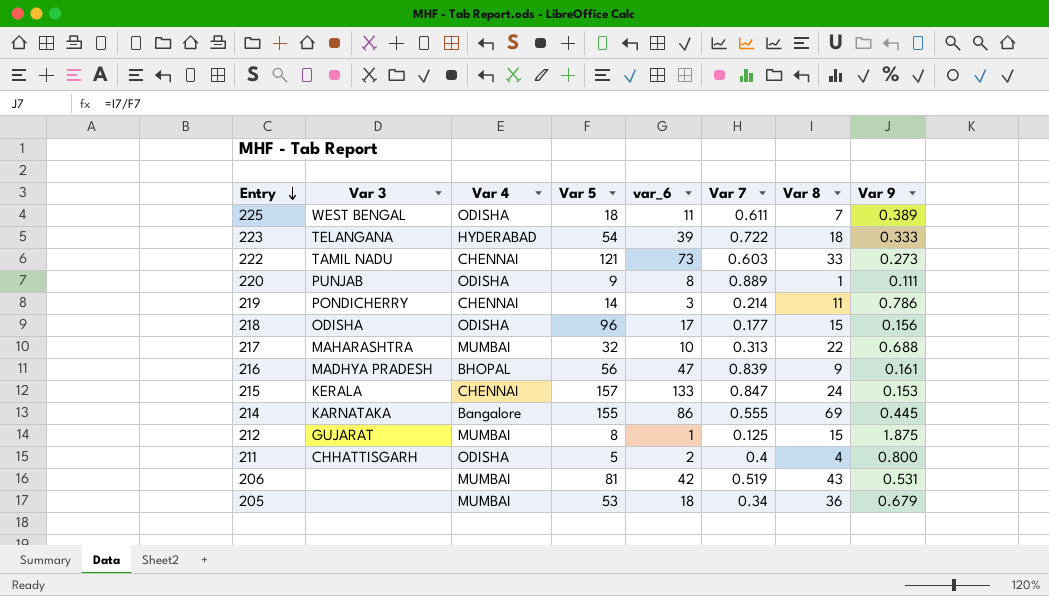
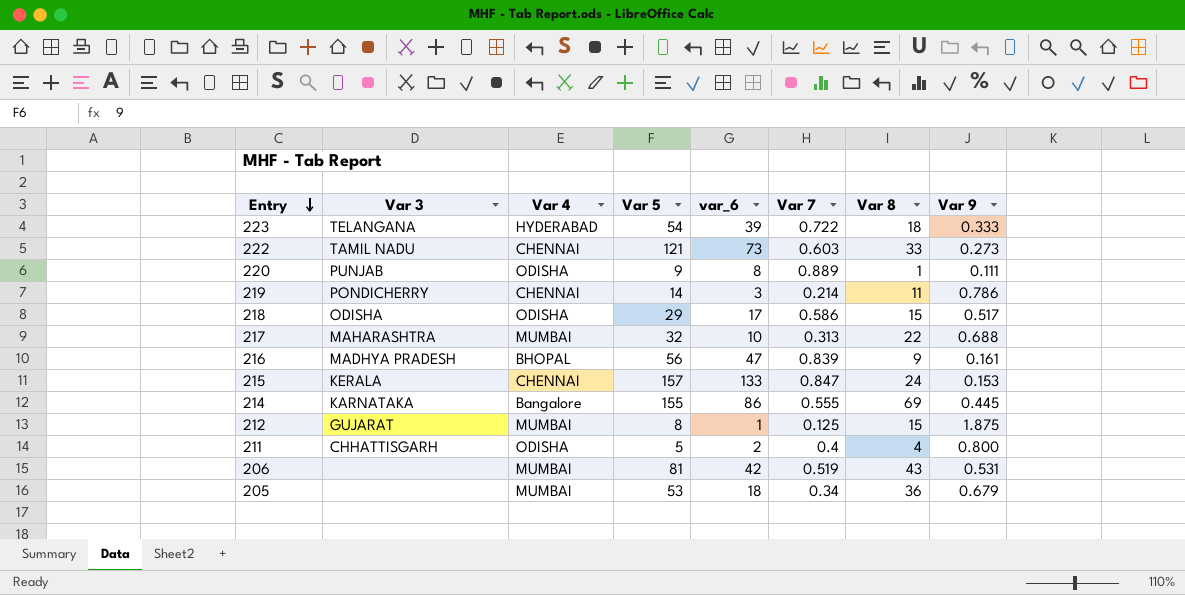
row 225: WEST BENGAL | ODISHA | 18 | 11 | 0.611 | 7 | 0.389 -> none
218 | Var 5: 96 -> 29
218 | Var 7: 0.177 -> 0.586
218 | Var 9: 0.156 -> 0.517

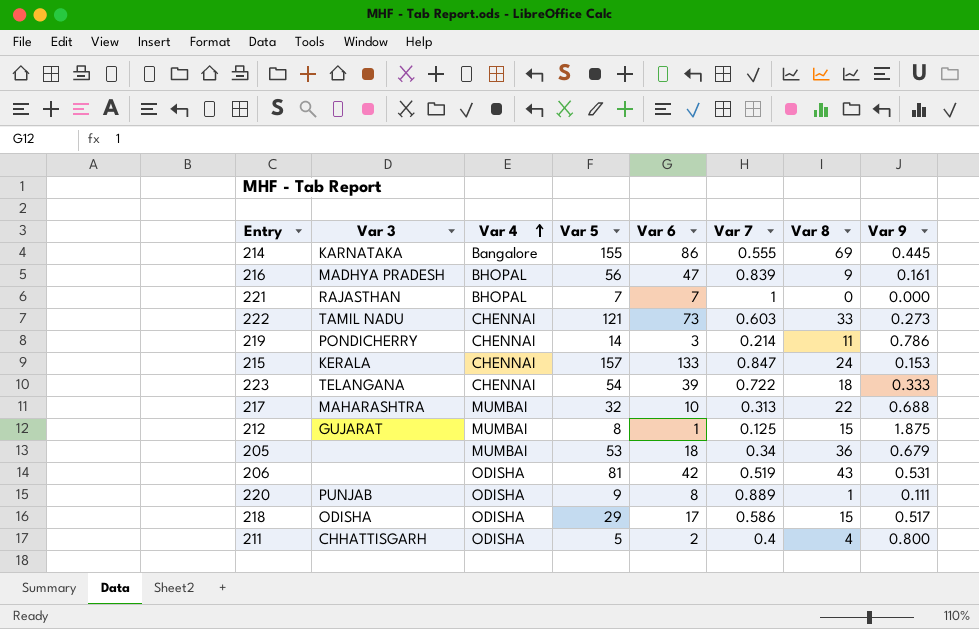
row order: Entry descending -> Var 4 ascending
column name: var_6 -> Var 6
row 221: none -> RAJASTHAN | BHOPAL | 7 | 7 | 1 | 0 | 0.000
223 | Var 4: HYDERABAD -> CHENNAI
206 | Var 4: MUMBAI -> ODISHA

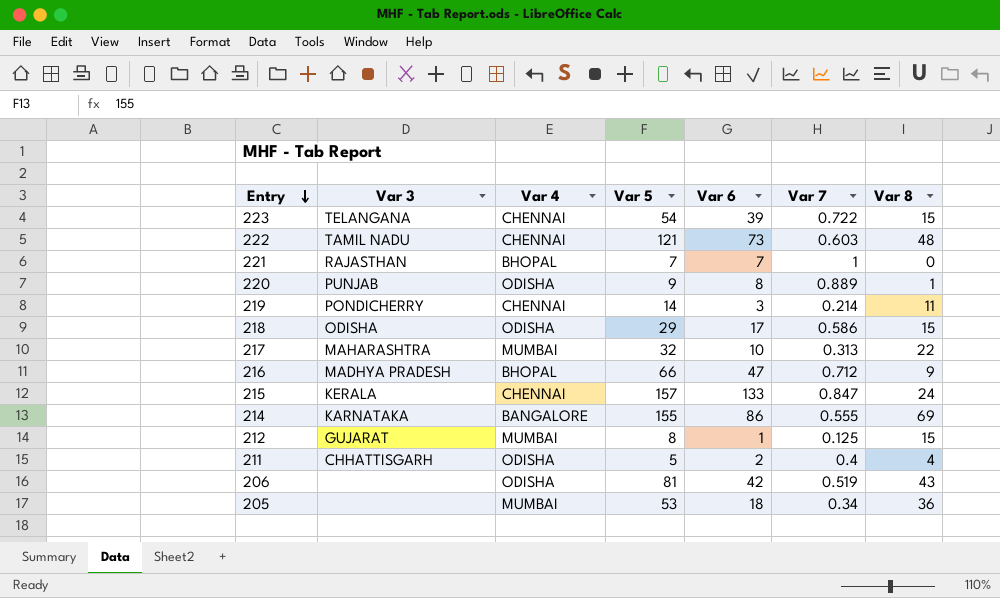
row order: Var 4 ascending -> Entry descending
column Var 9 | formula: [Var 8] / [Var 5] -> none
223 | Var 8: 18 -> 15
222 | Var 8: 33 -> 48
216 | Var 5: 56 -> 66
216 | Var 7: 0.839 -> 0.712
214 | Var 4: Bangalore -> BANGALORE

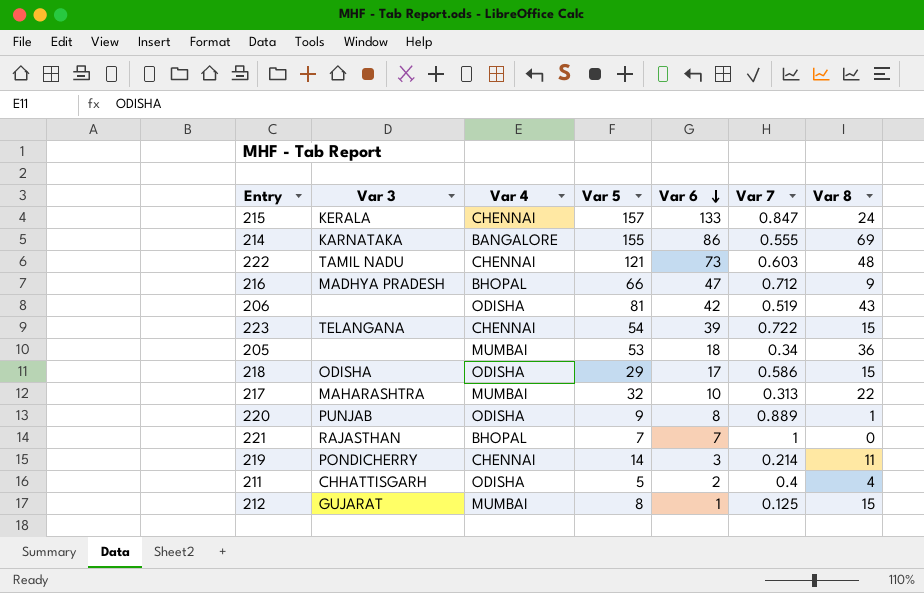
row order: Entry descending -> Var 6 descending

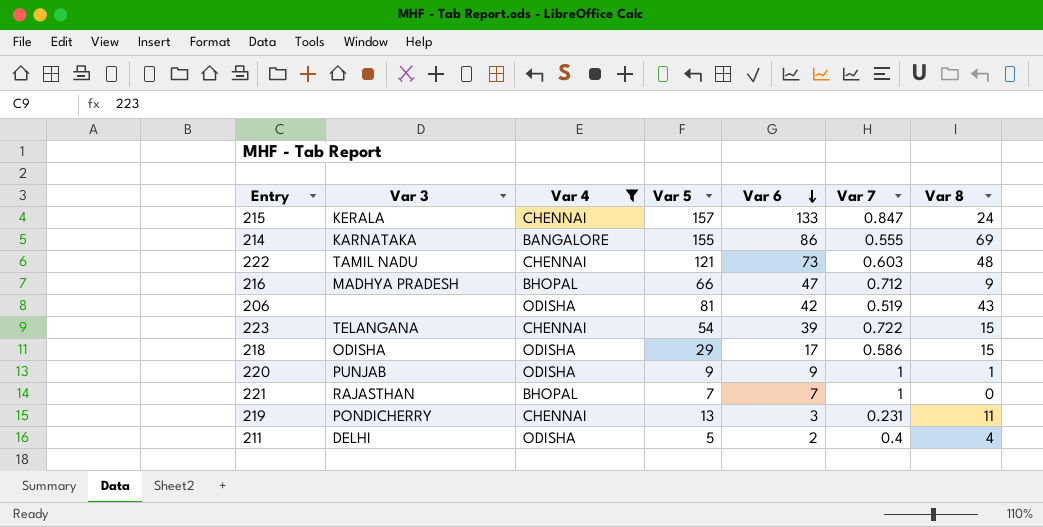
filter: none -> Var 4 != MUMBAI
220 | Var 6: 8 -> 9
220 | Var 7: 0.889 -> 1
219 | Var 5: 14 -> 13
219 | Var 7: 0.214 -> 0.231
211 | Var 3: CHHATTISGARH -> DELHI

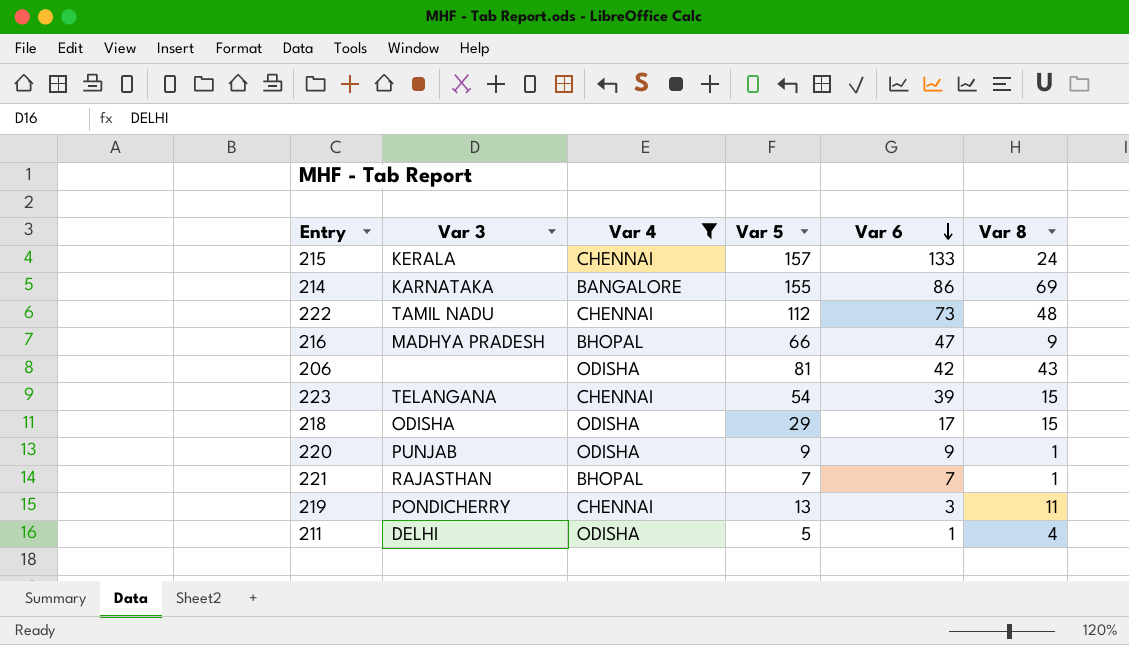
column Var 7 | formula: [Var 6] / [Var 5] -> none
222 | Var 5: 121 -> 112
221 | Var 8: 0 -> 1
211 | Var 6: 2 -> 1

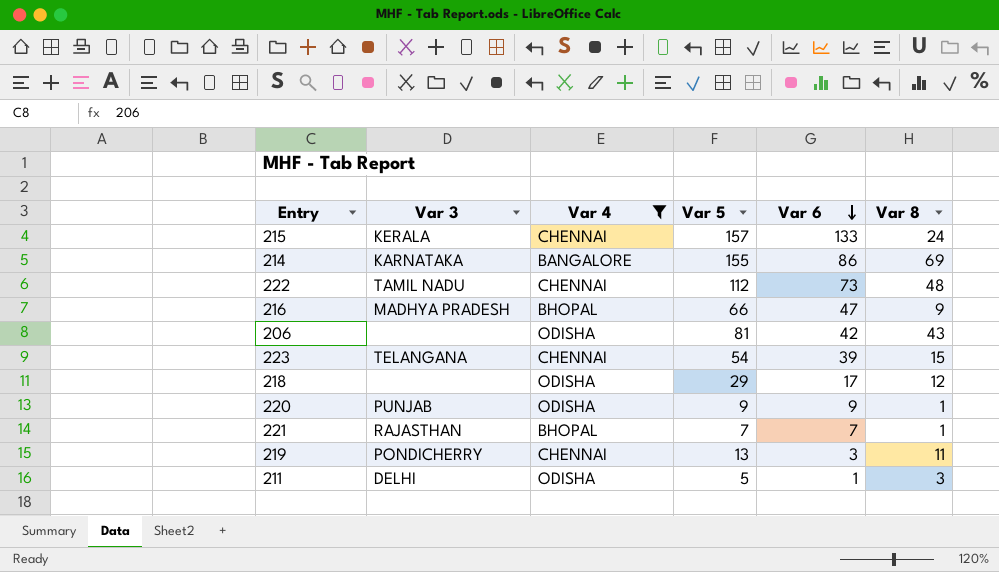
218 | Var 3: ODISHA -> none
218 | Var 8: 15 -> 12
211 | Var 8: 4 -> 3

